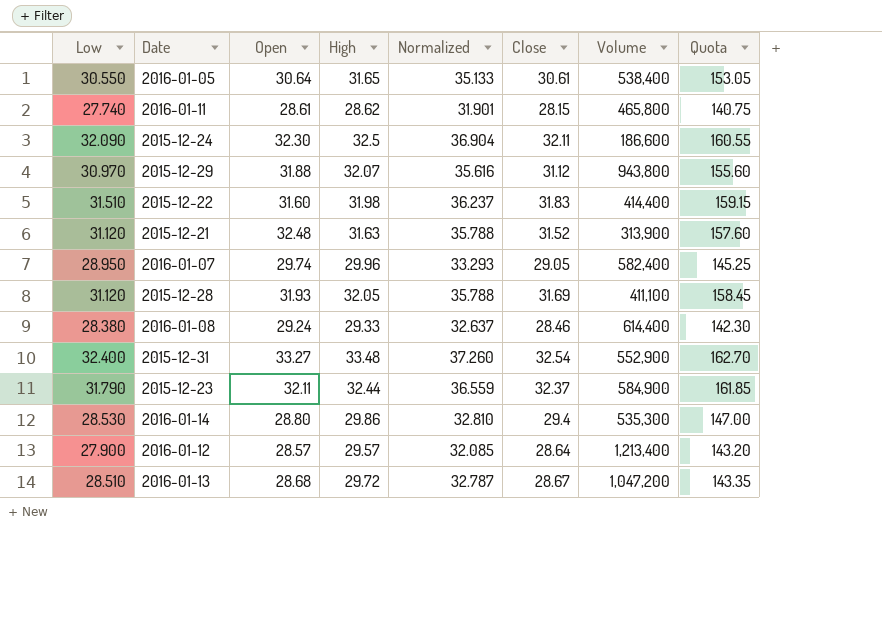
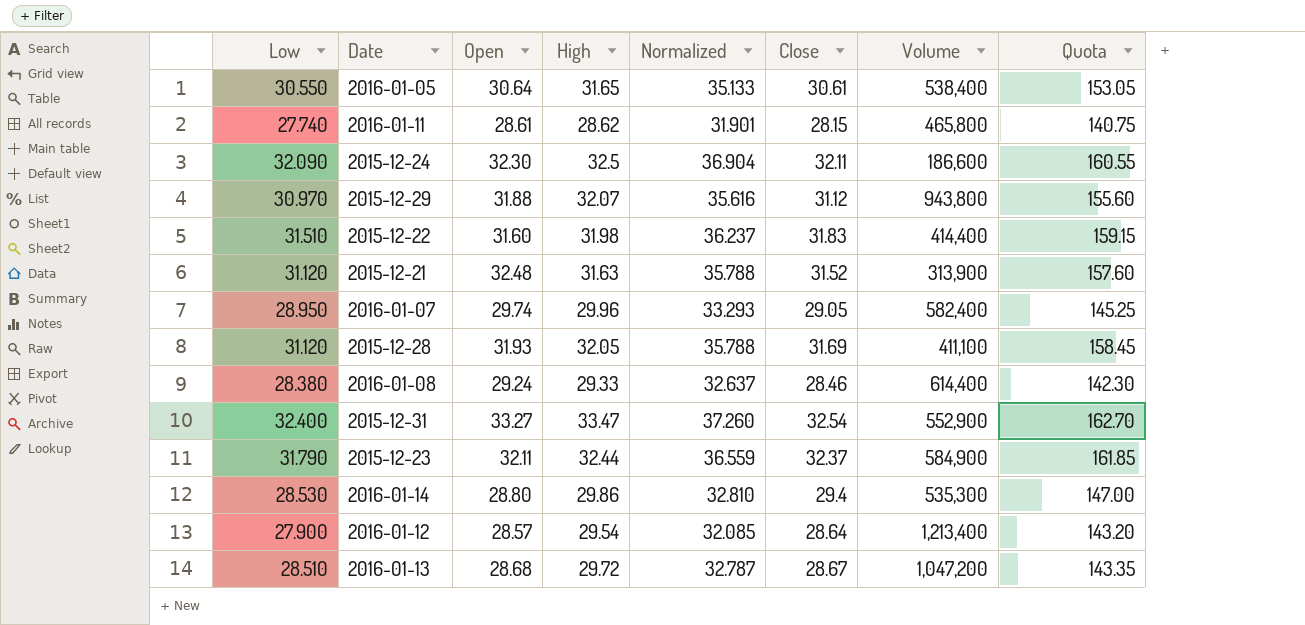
2015-12-31 | High: 33.48 -> 33.47
2016-01-12 | High: 29.57 -> 29.54

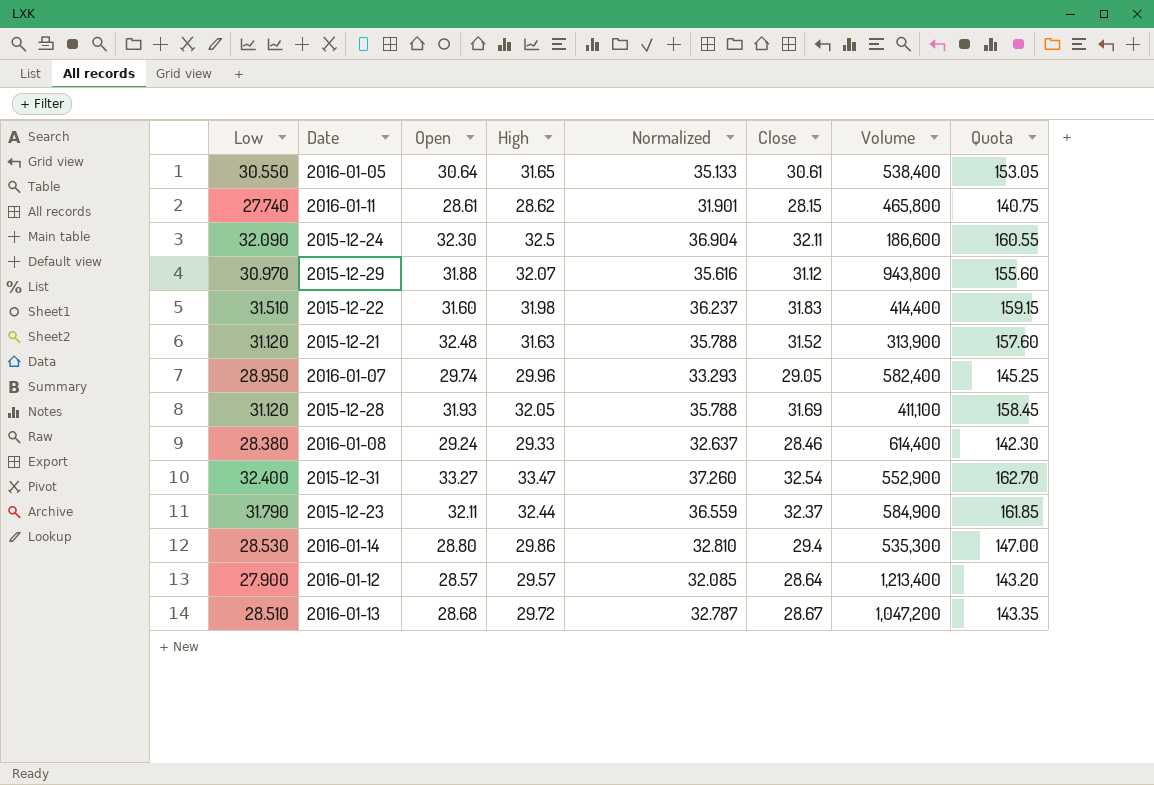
2016-01-12 | High: 29.54 -> 29.57

